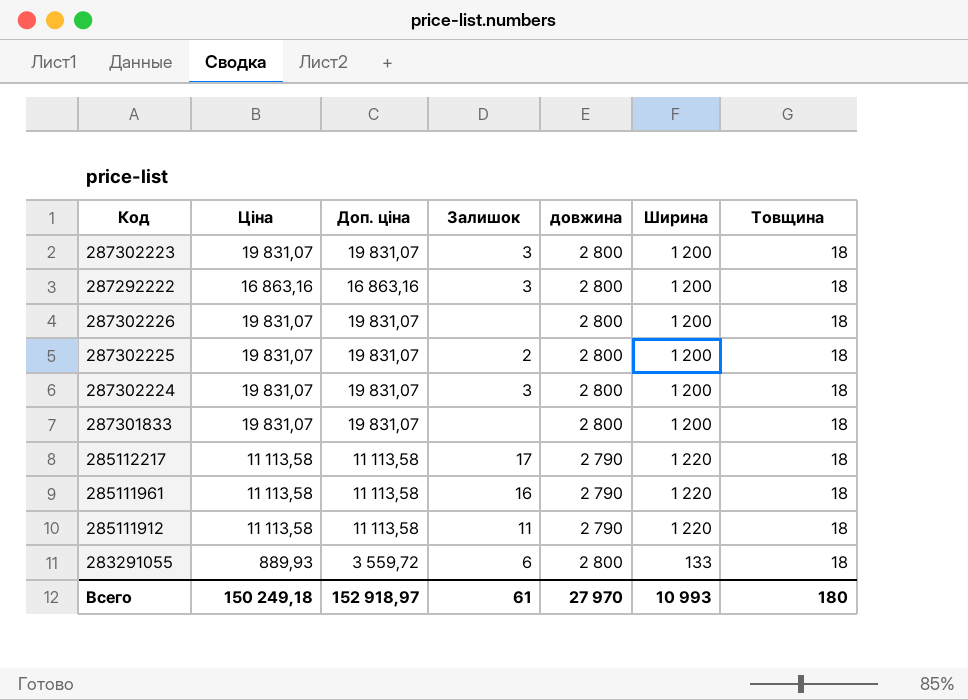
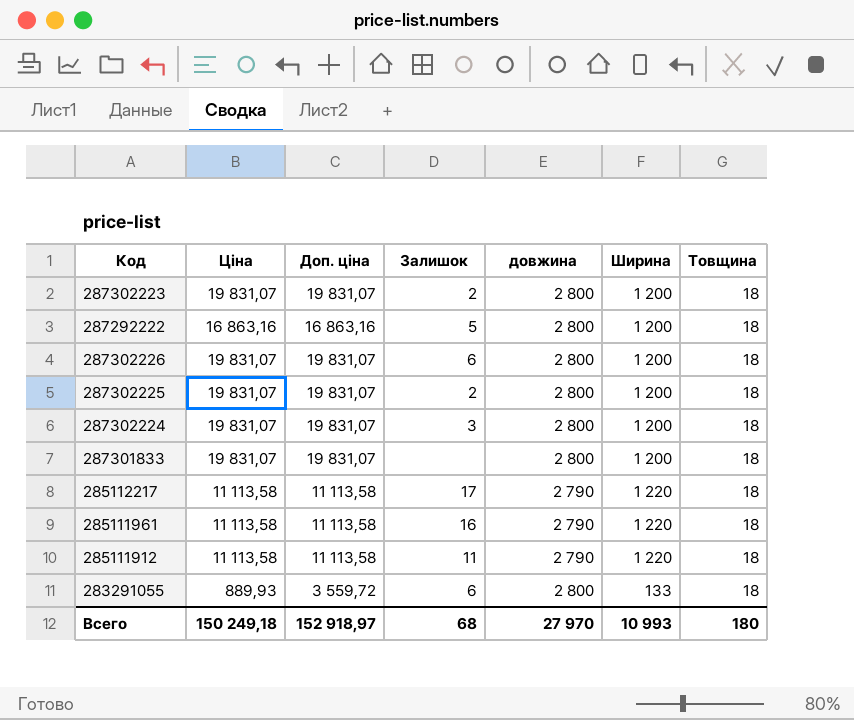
287302223 | Залишок: 3 -> 2
287292222 | Залишок: 3 -> 5
287302226 | Залишок: none -> 6
Всего | Залишок: 61 -> 68

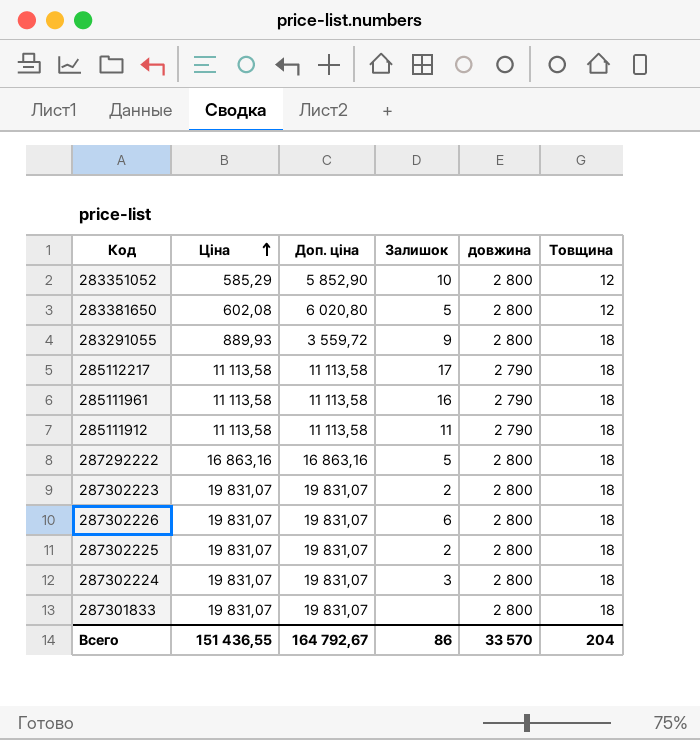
row order: none -> Ціна ascending
column Ширина | position: 6 -> none
row 283351052: none -> 585,29 | 5 852,90 | 10 | 2 800 | 12
row 283381650: none -> 602,08 | 6 020,80 | 5 | 2 800 | 12
283291055 | Залишок: 6 -> 9
Всего | Ціна: 150 249,18 -> 151 436,55
Всего | Доп. ціна: 152 918,97 -> 164 792,67
Всего | Залишок: 68 -> 86
Всего | довжина: 27 970 -> 33 570
Всего | Товщина: 180 -> 204

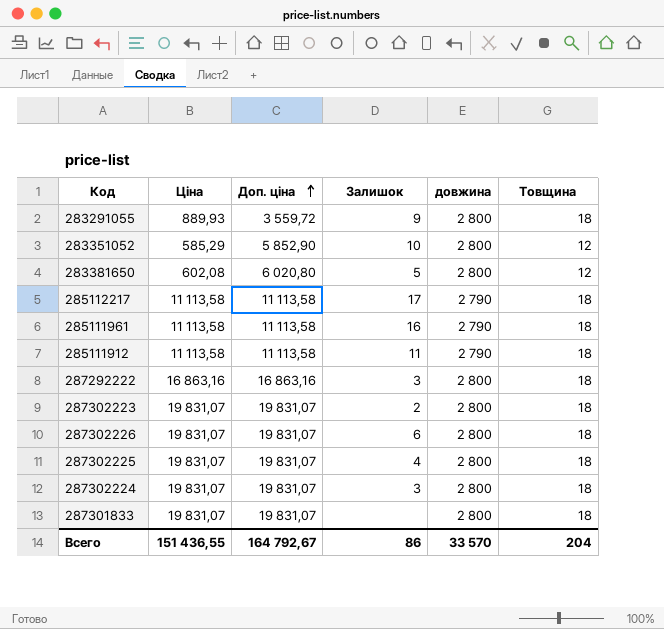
row order: Ціна ascending -> Доп. ціна ascending
287292222 | Залишок: 5 -> 3
287302225 | Залишок: 2 -> 4

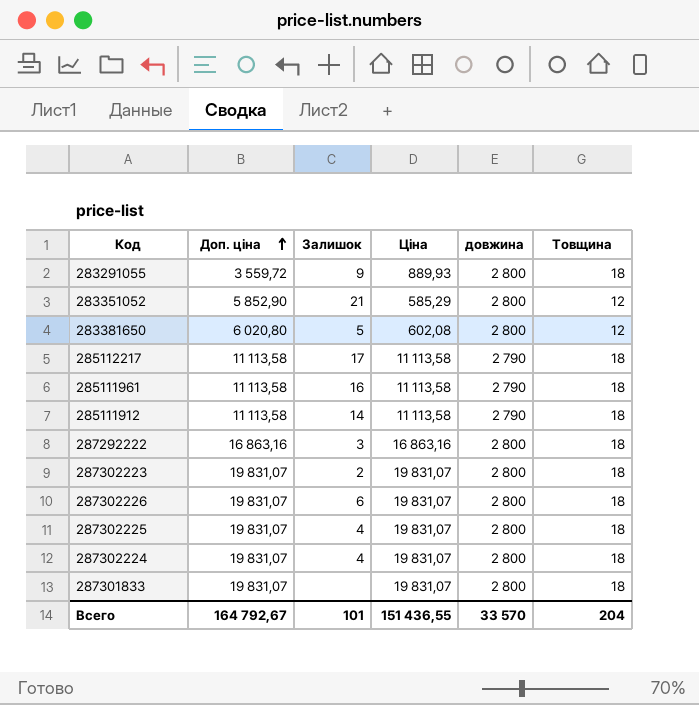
column Ціна | position: 2 -> 4
283351052 | Залишок: 10 -> 21
285111912 | Залишок: 11 -> 14
287302224 | Залишок: 3 -> 4
Всего | Залишок: 86 -> 101

